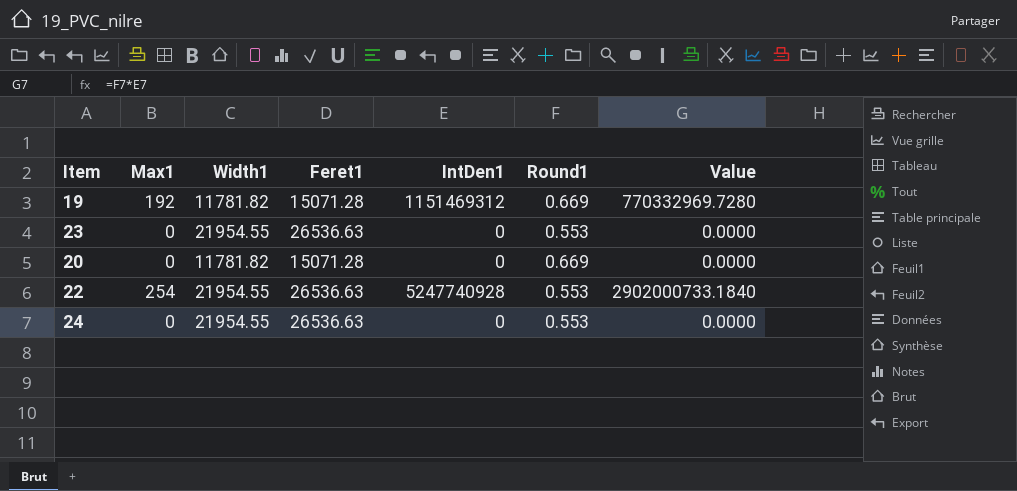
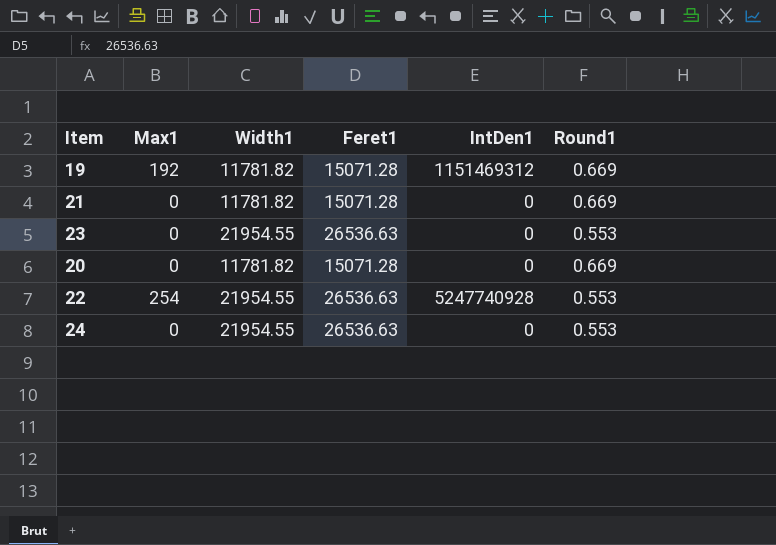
column Value | formula: [IntDen1] * [Round1] -> none
row 21: none -> 0 | 11781.82 | 15071.28 | 0 | 0.669

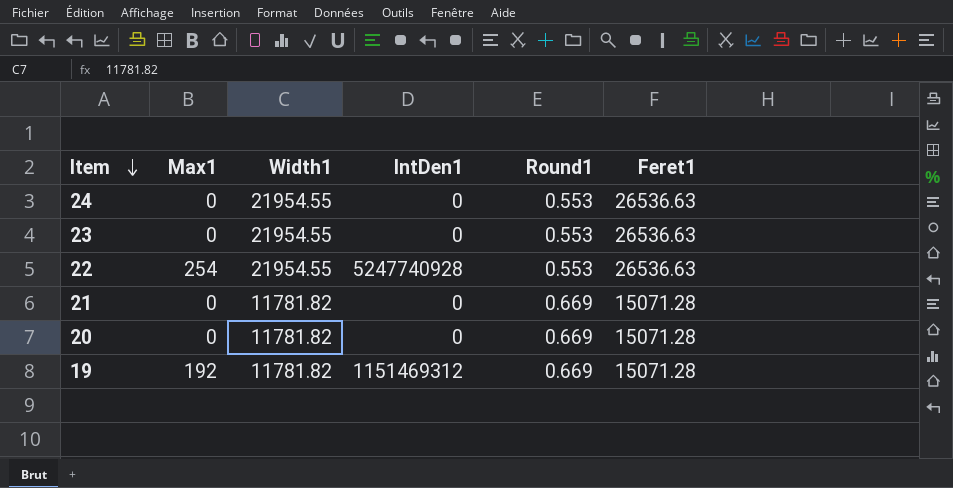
row order: none -> Item descending
column Feret1 | position: 4 -> 6

